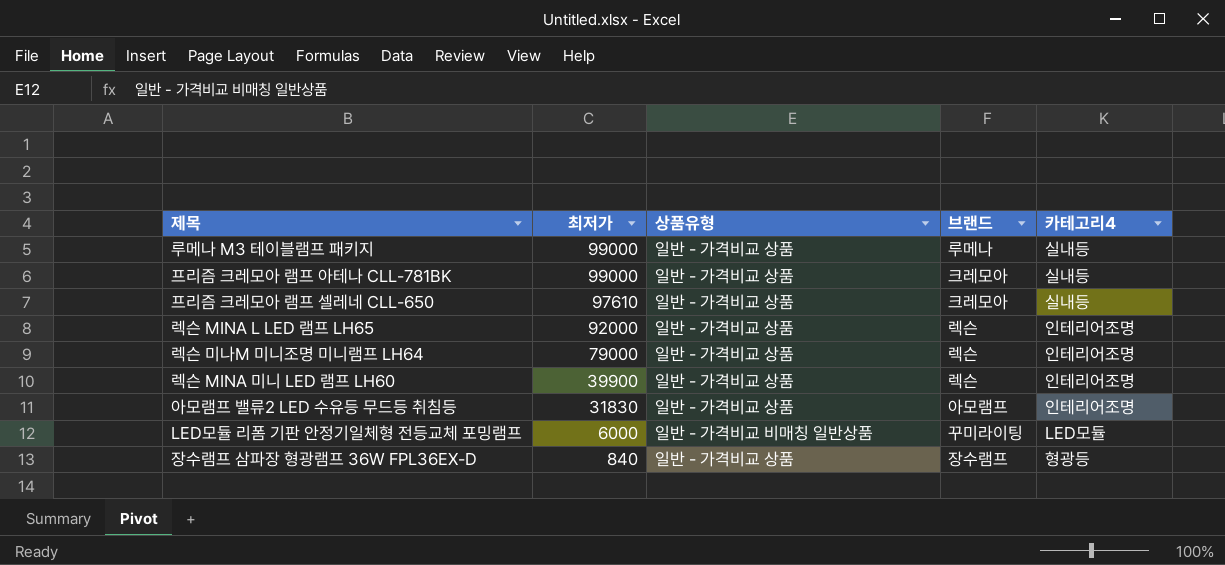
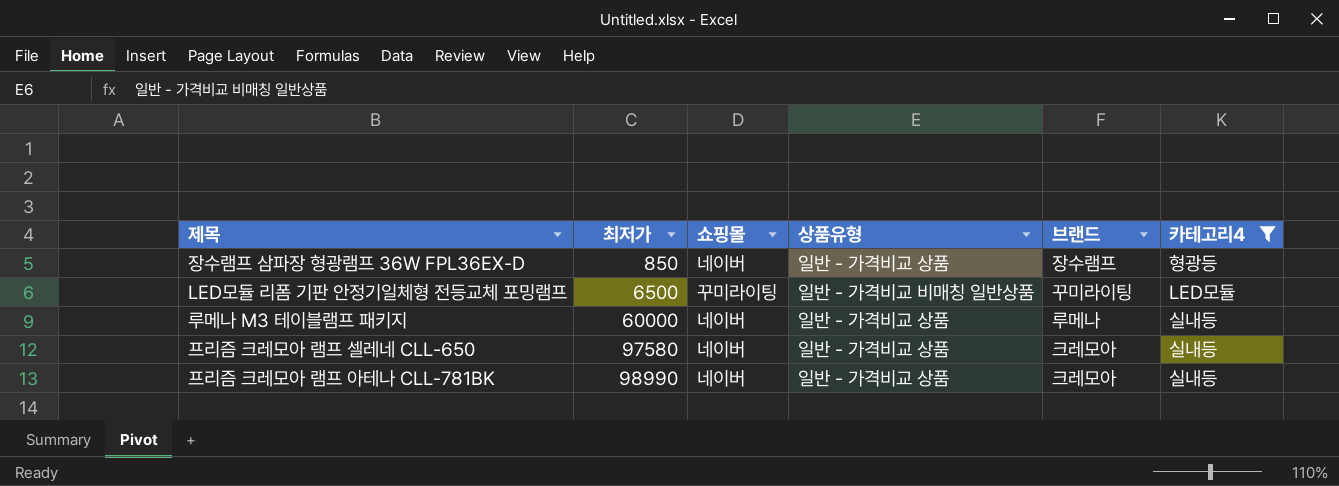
filter: none -> 카테고리4 != 인테리어조명
row order: 최저가 descending -> 최저가 ascending
column 쇼핑몰 | position: none -> 3
장수램프 삼파장 형광램프 36W FPL36EX-D | 최저가: 840 -> 850
LED모듈 리폼 기판 안정기일체형 전등교체 포밍램프 | 최저가: 6000 -> 6500
루메나 M3 테이블램프 패키지 | 최저가: 99000 -> 60000
프리즘 크레모아 램프 셀레네 CLL-650 | 최저가: 97610 -> 97580
프리즘 크레모아 램프 아테나 CLL-781BK | 최저가: 99000 -> 98990

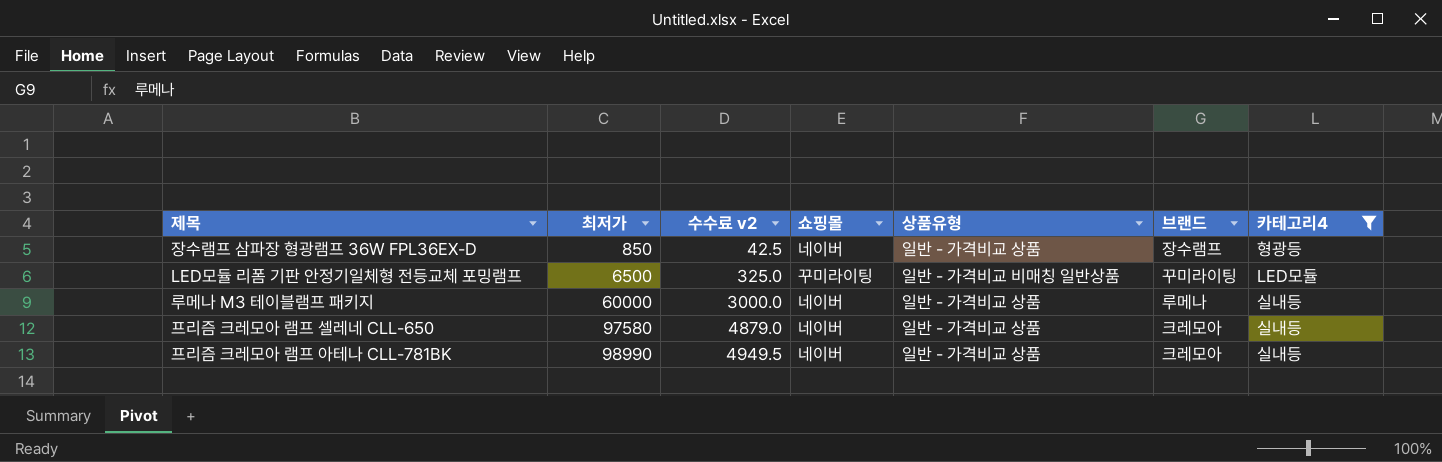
column 수수료 v2 | formula: none -> [최저가] * 0.05

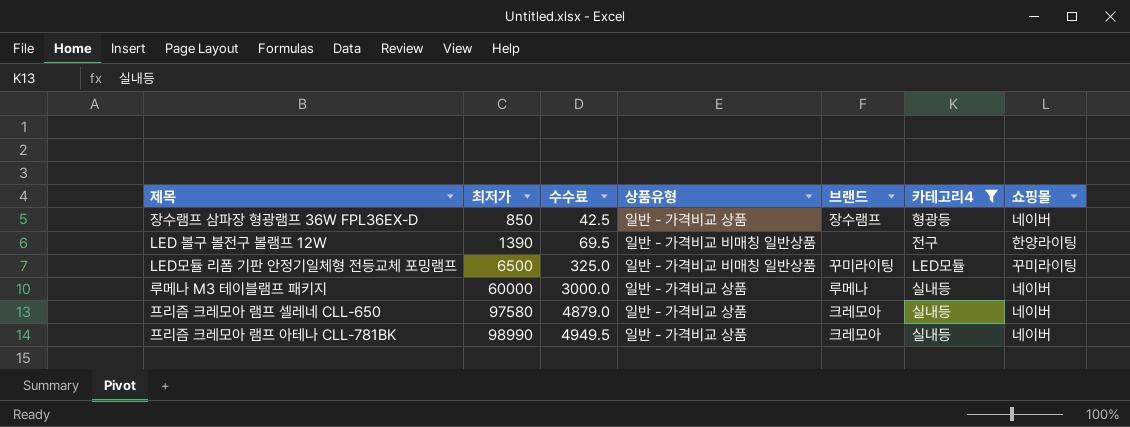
column name: 수수료 v2 -> 수수료
column 쇼핑몰 | position: 4 -> 7
row LED 볼구 볼전구 볼램프 12W: none -> 1390 | 69.5 | 일반 - 가격비교 비매칭 일반상품 | none | 전구 | 한양라이팅

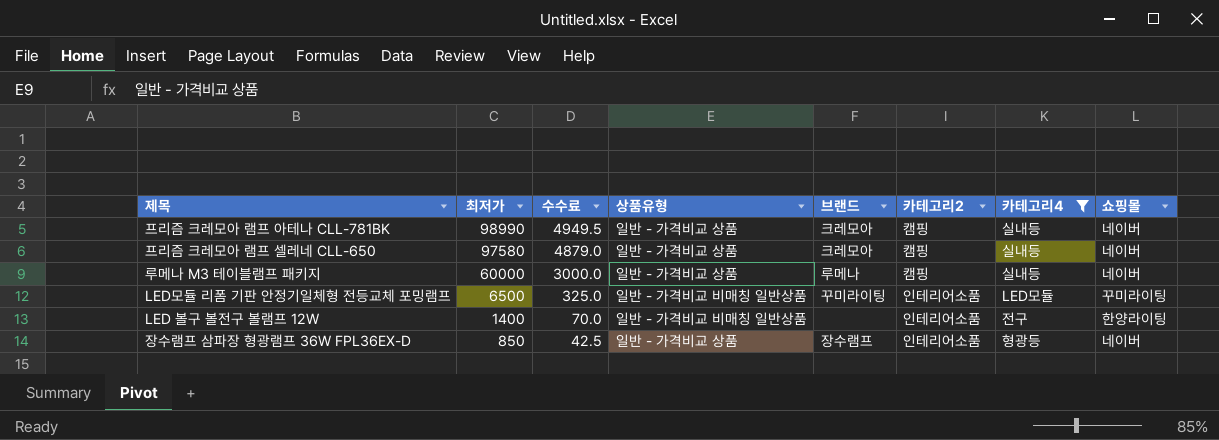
row order: 최저가 ascending -> 최저가 descending
column 카테고리2 | position: none -> 6
LED 볼구 볼전구 볼램프 12W | 최저가: 1390 -> 1400
LED 볼구 볼전구 볼램프 12W | 수수료: 69.5 -> 70.0

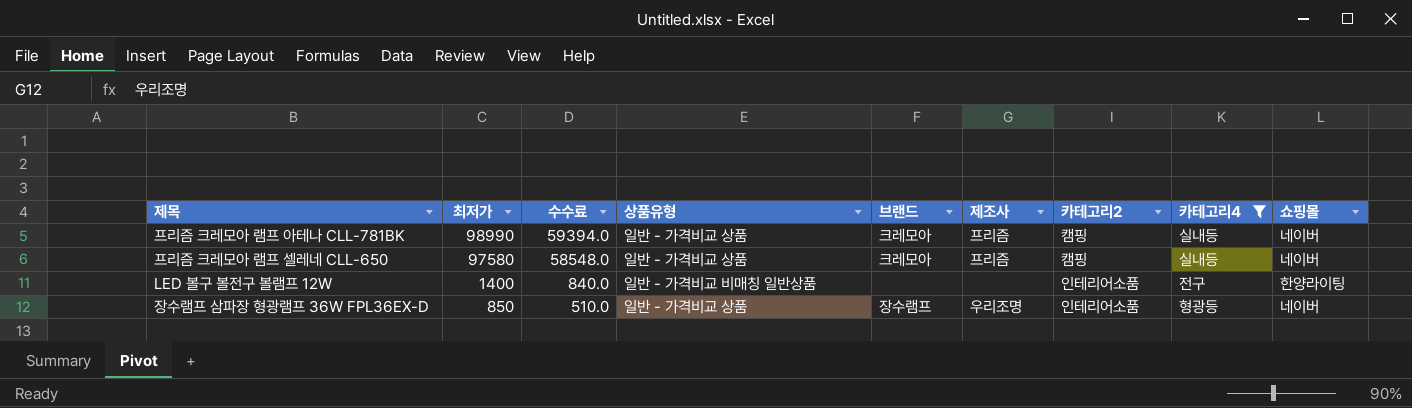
column 수수료 | formula: [최저가] * 0.05 -> [최저가] * 0.6
column 제조사 | position: none -> 6
row 루메나 M3 테이블램프 패키지: 60000 | 3000.0 | 일반 - 가격비교 상품 | 루메나 | 캠핑 | 실내등 | 네이버 -> none
row LED모듈 리폼 기판 안정기일체형 전등교체 포밍램프: 6500 | 325.0 | 일반 - 가격비교 비매칭 일반상품 | 꾸미라이팅 | 인테리어소품 | LED모듈 | 꾸미라이팅 -> none

